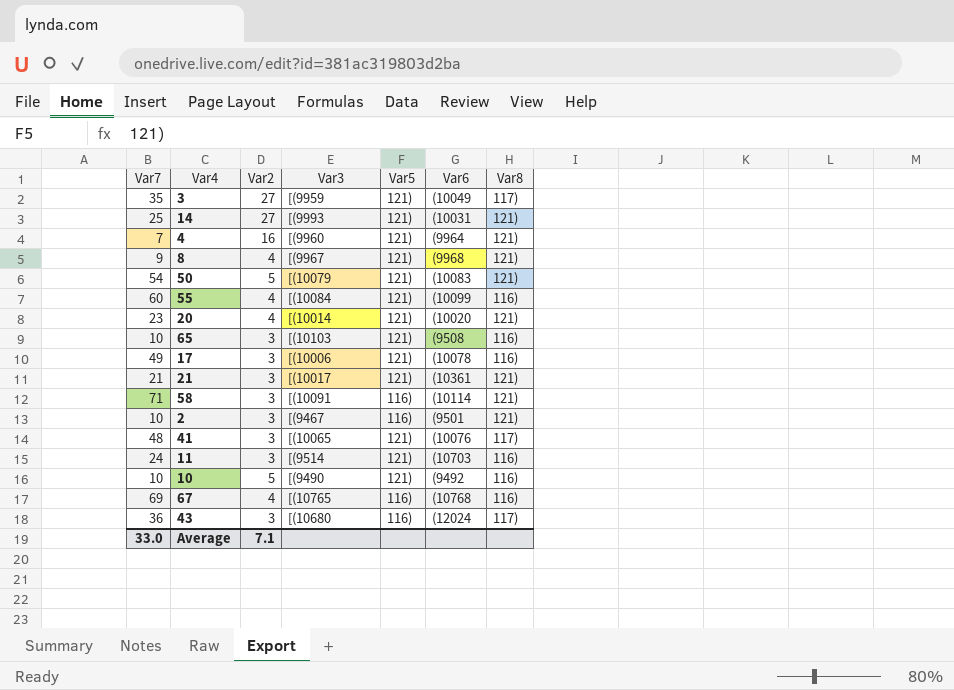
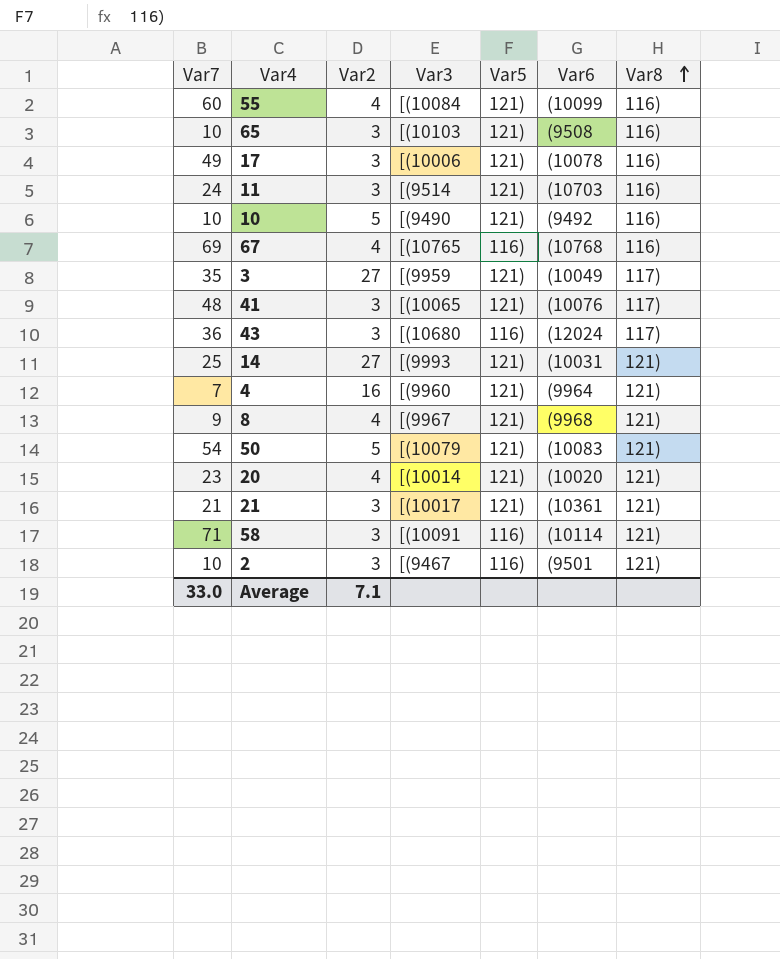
row order: none -> Var8 ascending

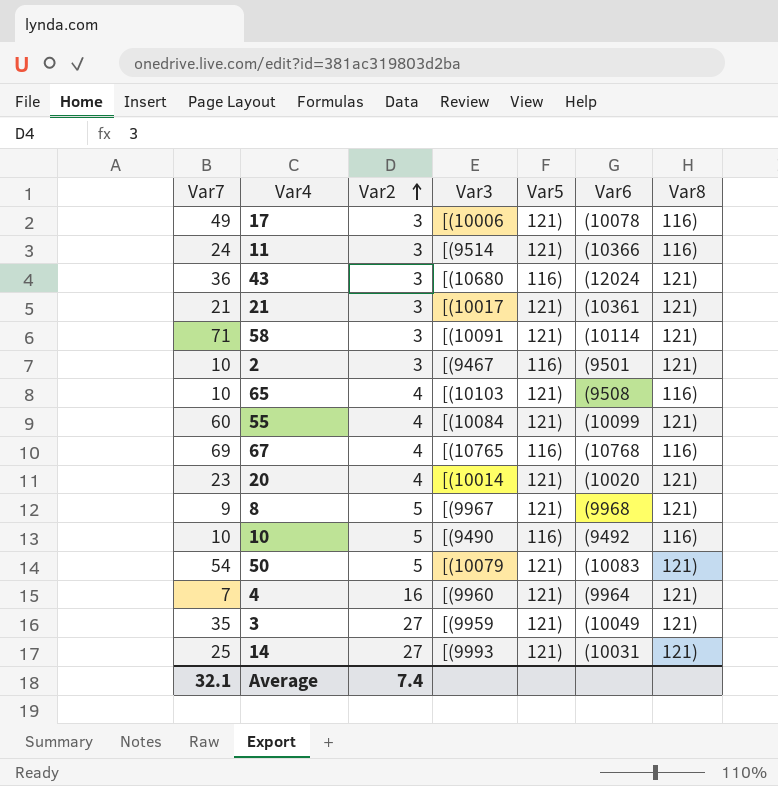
row order: Var8 ascending -> Var2 ascending
row 41: 48 | 3 | [(10065 | 121) | (10076 | 117) -> none
11 | Var6: (10703 -> (10366
43 | Var8: 117) -> 121)
58 | Var5: 116) -> 121)
65 | Var2: 3 -> 4
55 | Var8: 116) -> 121)
8 | Var2: 4 -> 5
10 | Var5: 121) -> 116)
3 | Var8: 117) -> 121)
Average | Var7: 33.0 -> 32.1
Average | Var2: 7.1 -> 7.4

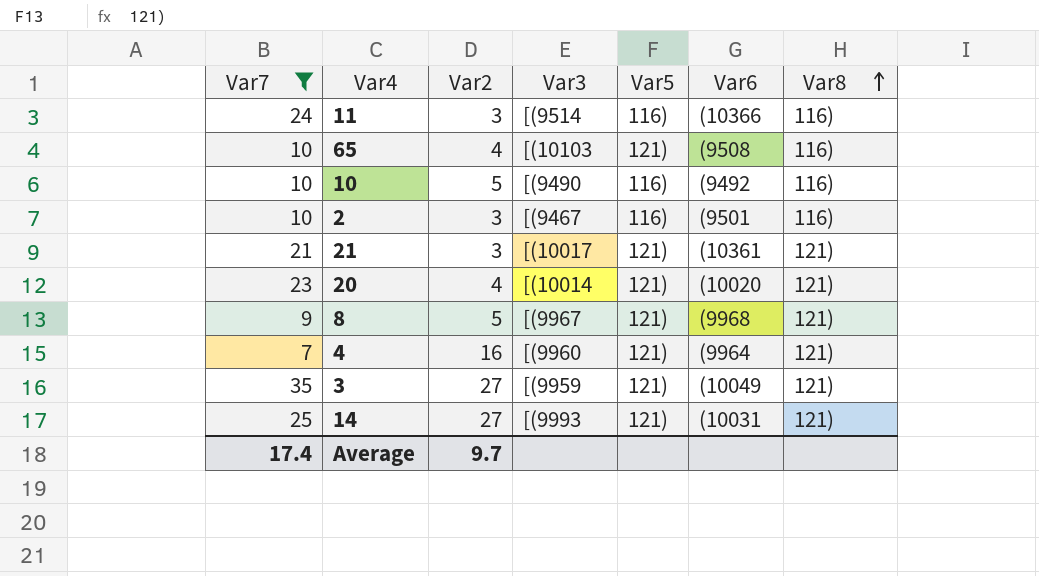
filter: none -> Var7 <= 35
row order: Var2 ascending -> Var8 ascending
11 | Var5: 121) -> 116)
2 | Var8: 121) -> 116)
Average | Var7: 32.1 -> 17.4
Average | Var2: 7.4 -> 9.7

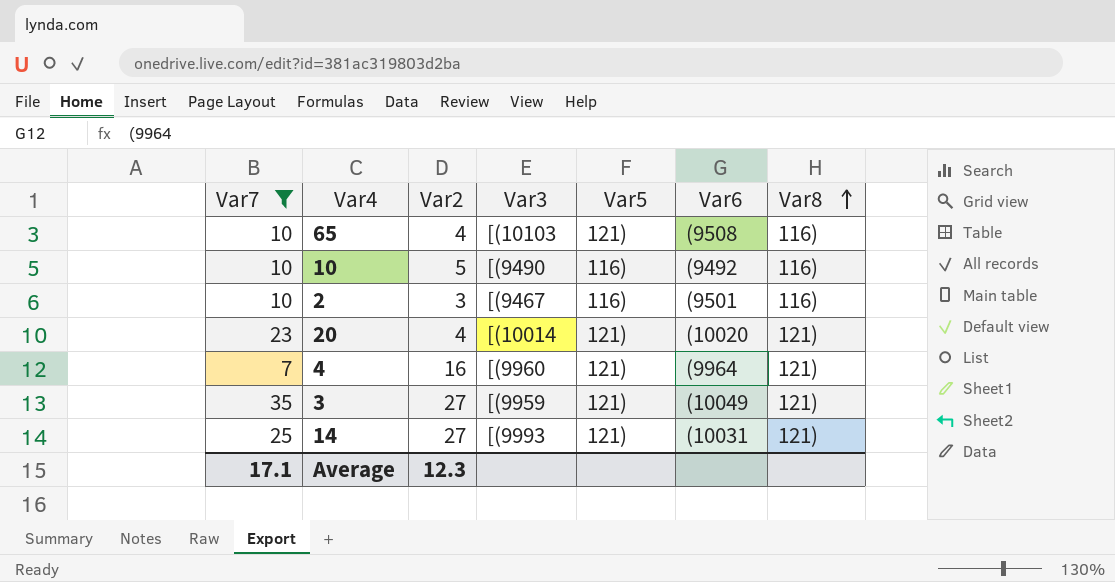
row 11: 24 | 3 | [(9514 | 116) | (10366 | 116) -> none
row 21: 21 | 3 | [(10017 | 121) | (10361 | 121) -> none
row 8: 9 | 5 | [(9967 | 121) | (9968 | 121) -> none
Average | Var7: 17.4 -> 17.1
Average | Var2: 9.7 -> 12.3

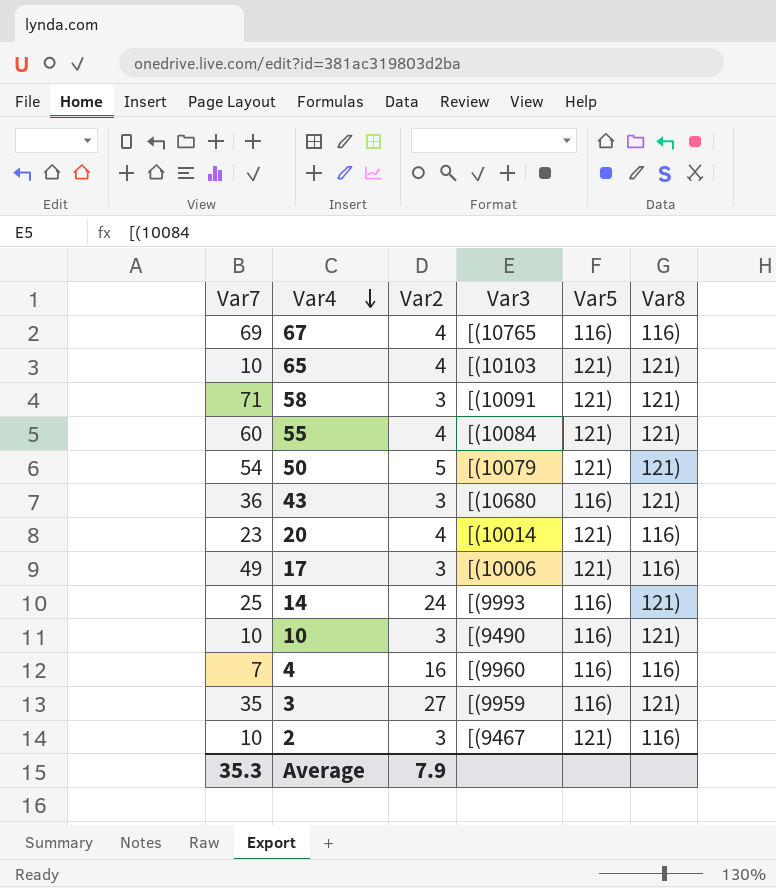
filter: Var7 <= 35 -> none
row order: Var8 ascending -> Var4 descending
column Var6 | position: 6 -> none
65 | Var8: 116) -> 121)
20 | Var8: 121) -> 116)
14 | Var2: 27 -> 24
14 | Var5: 121) -> 116)
10 | Var2: 5 -> 3
10 | Var8: 116) -> 121)
4 | Var5: 121) -> 116)
4 | Var8: 121) -> 116)
3 | Var5: 121) -> 116)
2 | Var5: 116) -> 121)
Average | Var7: 17.1 -> 35.3
Average | Var2: 12.3 -> 7.9

